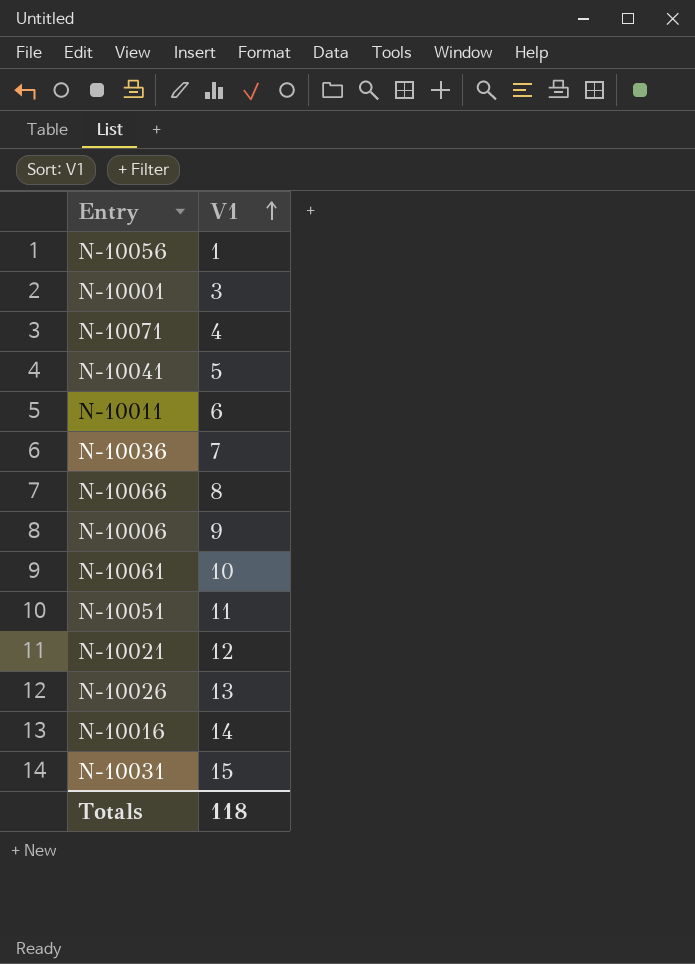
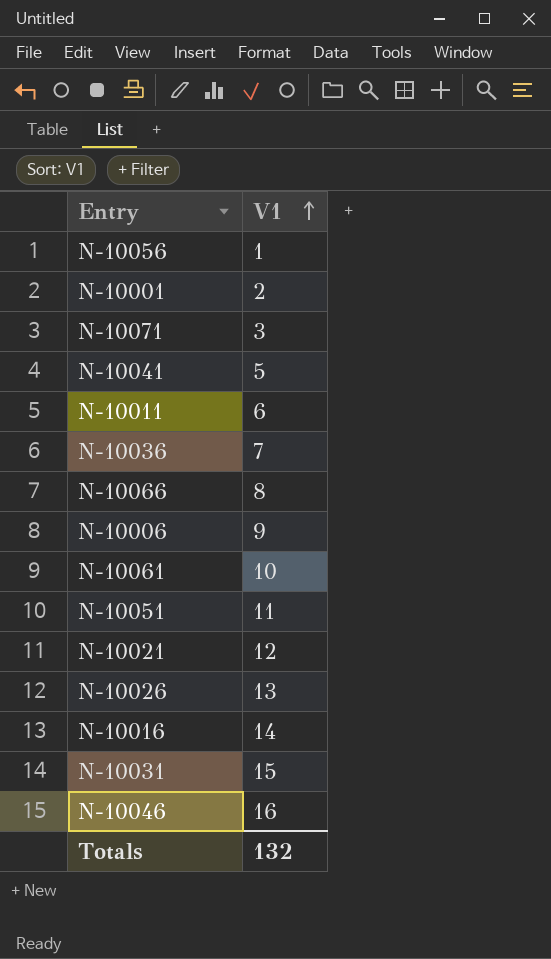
N-10001 | V1: 3 -> 2
N-10071 | V1: 4 -> 3
row N-10046: none -> 16
Totals | V1: 118 -> 132

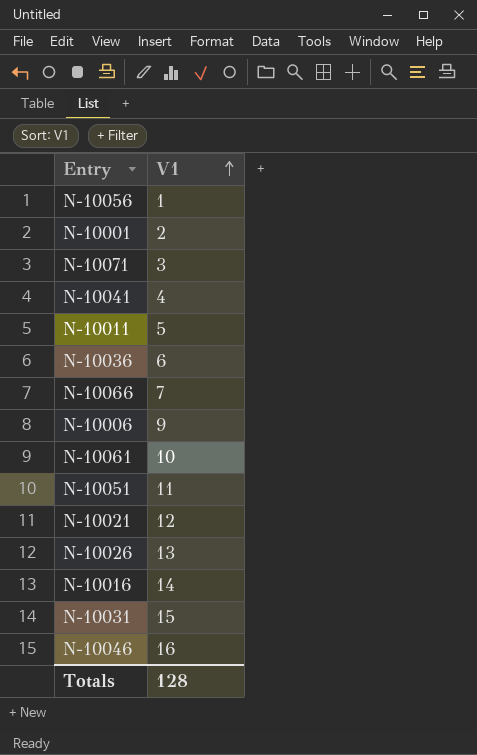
N-10041 | V1: 5 -> 4
N-10011 | V1: 6 -> 5
N-10036 | V1: 7 -> 6
N-10066 | V1: 8 -> 7
Totals | V1: 132 -> 128

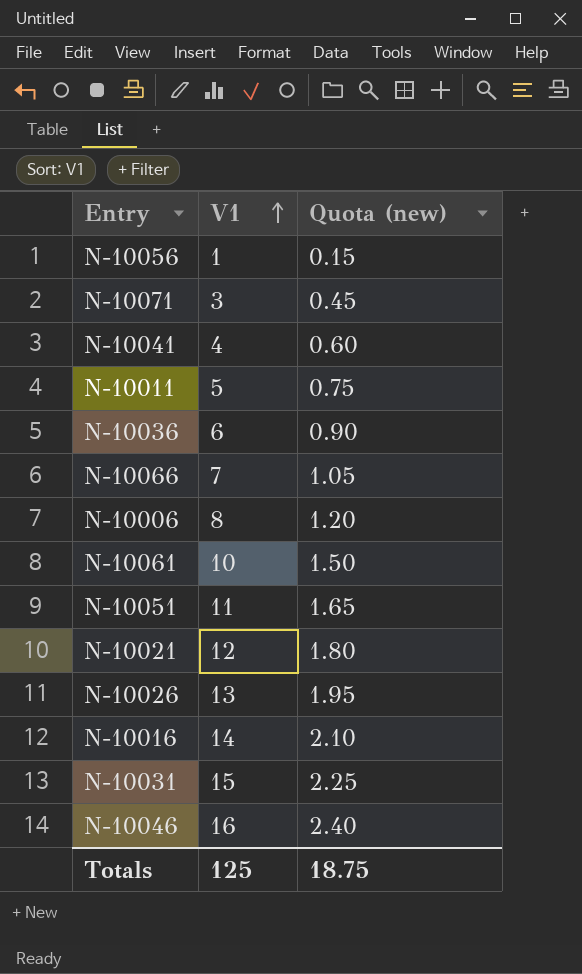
column Quota (new) | formula: none -> [V1] * 0.15
row N-10001: 2 -> none
N-10006 | V1: 9 -> 8
Totals | V1: 128 -> 125

